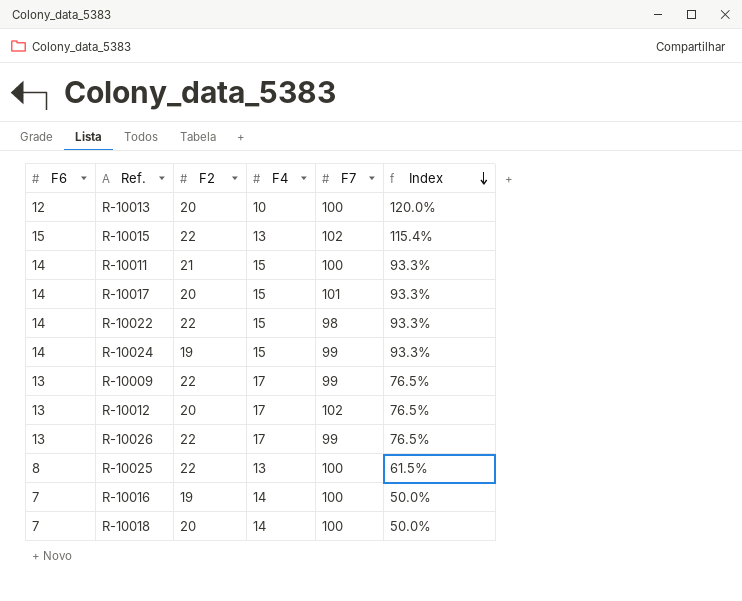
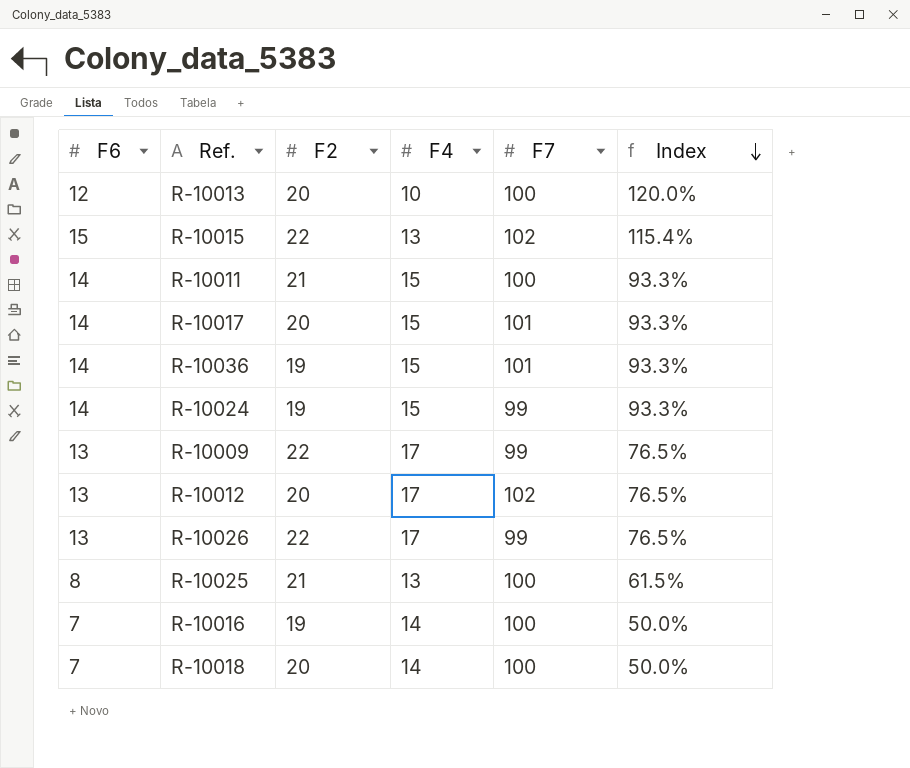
row R-10022: 14 | 22 | 15 | 98 | 93.3% -> none
row R-10036: none -> 14 | 19 | 15 | 101 | 93.3%
R-10025 | F2: 22 -> 21

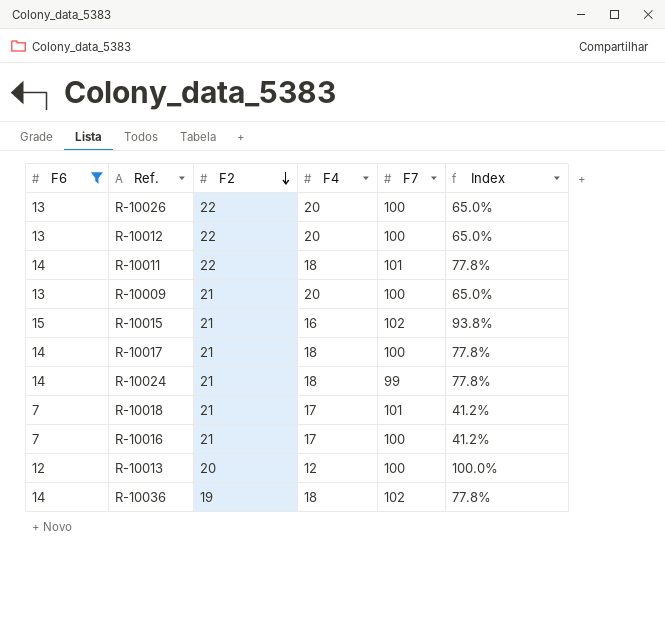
filter: none -> F6 != 8
row order: Index descending -> F2 descending
R-10026 | F4: 17 -> 20
R-10026 | F7: 99 -> 100
R-10026 | Index: 76.5% -> 65.0%
R-10012 | F2: 20 -> 22
R-10012 | F4: 17 -> 20
R-10012 | F7: 102 -> 100
R-10012 | Index: 76.5% -> 65.0%
R-10011 | F2: 21 -> 22
R-10011 | F4: 15 -> 18
R-10011 | F7: 100 -> 101
R-10011 | Index: 93.3% -> 77.8%
R-10009 | F2: 22 -> 21
R-10009 | F4: 17 -> 20
R-10009 | F7: 99 -> 100
R-10009 | Index: 76.5% -> 65.0%
R-10015 | F2: 22 -> 21
R-10015 | F4: 13 -> 16
R-10015 | Index: 115.4% -> 93.8%
R-10017 | F2: 20 -> 21
R-10017 | F4: 15 -> 18
R-10017 | F7: 101 -> 100
R-10017 | Index: 93.3% -> 77.8%
R-10024 | F2: 19 -> 21
R-10024 | F4: 15 -> 18
R-10024 | Index: 93.3% -> 77.8%
R-10018 | F2: 20 -> 21
R-10018 | F4: 14 -> 17
R-10018 | F7: 100 -> 101
R-10018 | Index: 50.0% -> 41.2%
R-10016 | F2: 19 -> 21
R-10016 | F4: 14 -> 17
R-10016 | Index: 50.0% -> 41.2%
R-10013 | F4: 10 -> 12
R-10013 | Index: 120.0% -> 100.0%
R-10036 | F4: 15 -> 18
R-10036 | F7: 101 -> 102
R-10036 | Index: 93.3% -> 77.8%

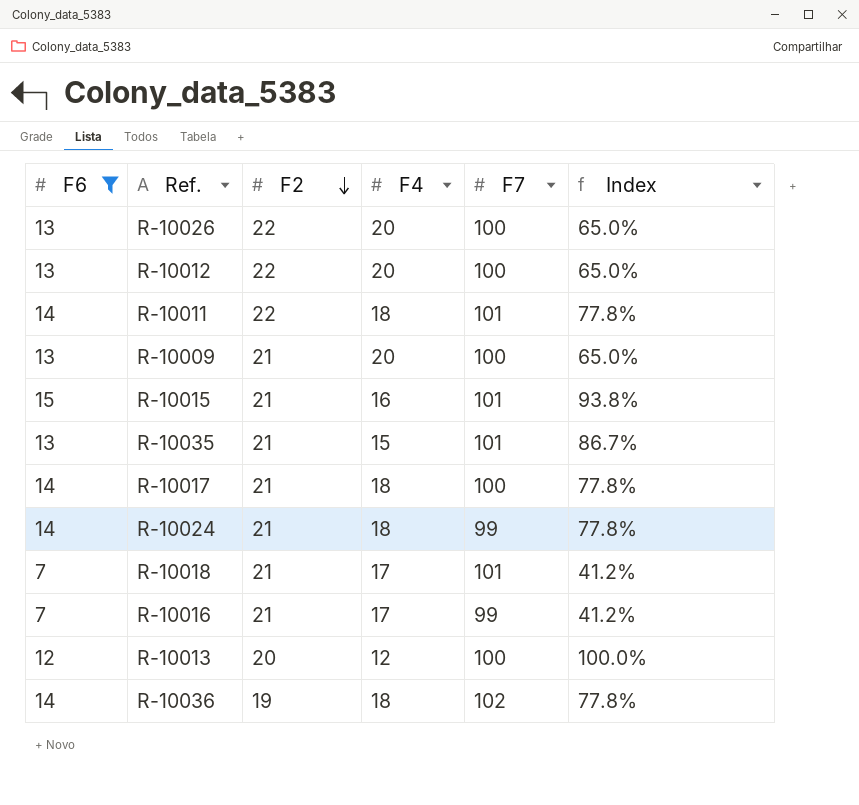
R-10015 | F7: 102 -> 101
row R-10035: none -> 13 | 21 | 15 | 101 | 86.7%
R-10016 | F7: 100 -> 99

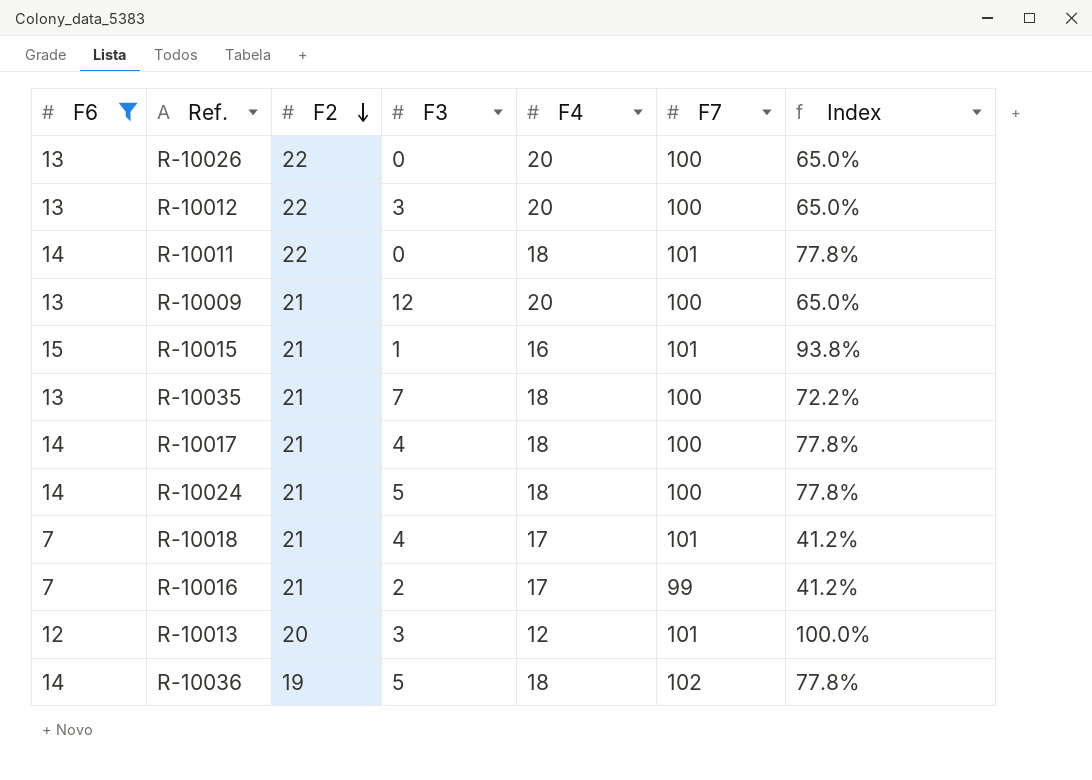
column F3 | position: none -> 4
R-10035 | F4: 15 -> 18
R-10035 | F7: 101 -> 100
R-10035 | Index: 86.7% -> 72.2%
R-10024 | F7: 99 -> 100
R-10013 | F7: 100 -> 101

